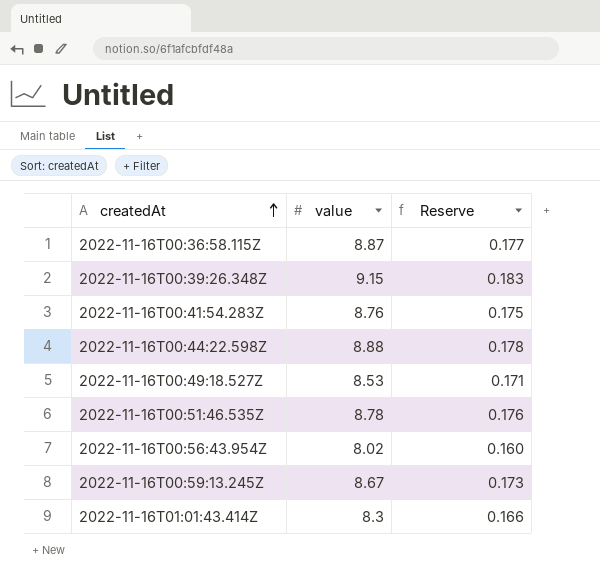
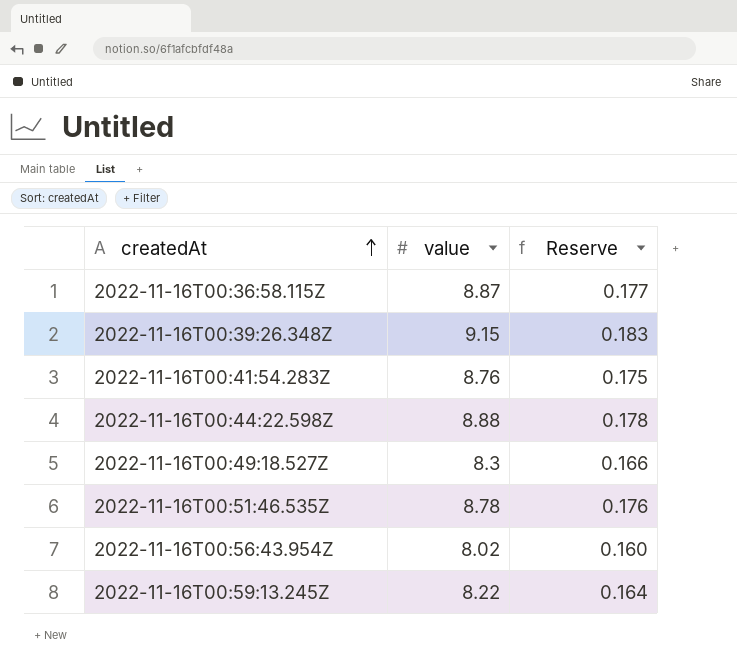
row 2022-11-16T01:01:43.414Z: 8.3 | 0.166 -> none
2022-11-16T00:49:18.527Z | value: 8.53 -> 8.3
2022-11-16T00:49:18.527Z | Reserve: 0.171 -> 0.166
2022-11-16T00:59:13.245Z | value: 8.67 -> 8.22
2022-11-16T00:59:13.245Z | Reserve: 0.173 -> 0.164

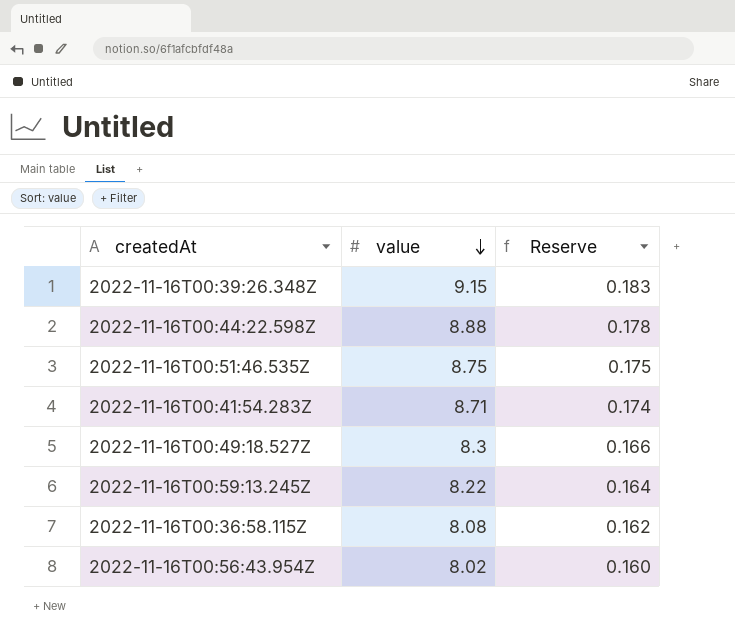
row order: createdAt ascending -> value descending
2022-11-16T00:51:46.535Z | value: 8.78 -> 8.75
2022-11-16T00:51:46.535Z | Reserve: 0.176 -> 0.175
2022-11-16T00:41:54.283Z | value: 8.76 -> 8.71
2022-11-16T00:41:54.283Z | Reserve: 0.175 -> 0.174
2022-11-16T00:36:58.115Z | value: 8.87 -> 8.08
2022-11-16T00:36:58.115Z | Reserve: 0.177 -> 0.162

